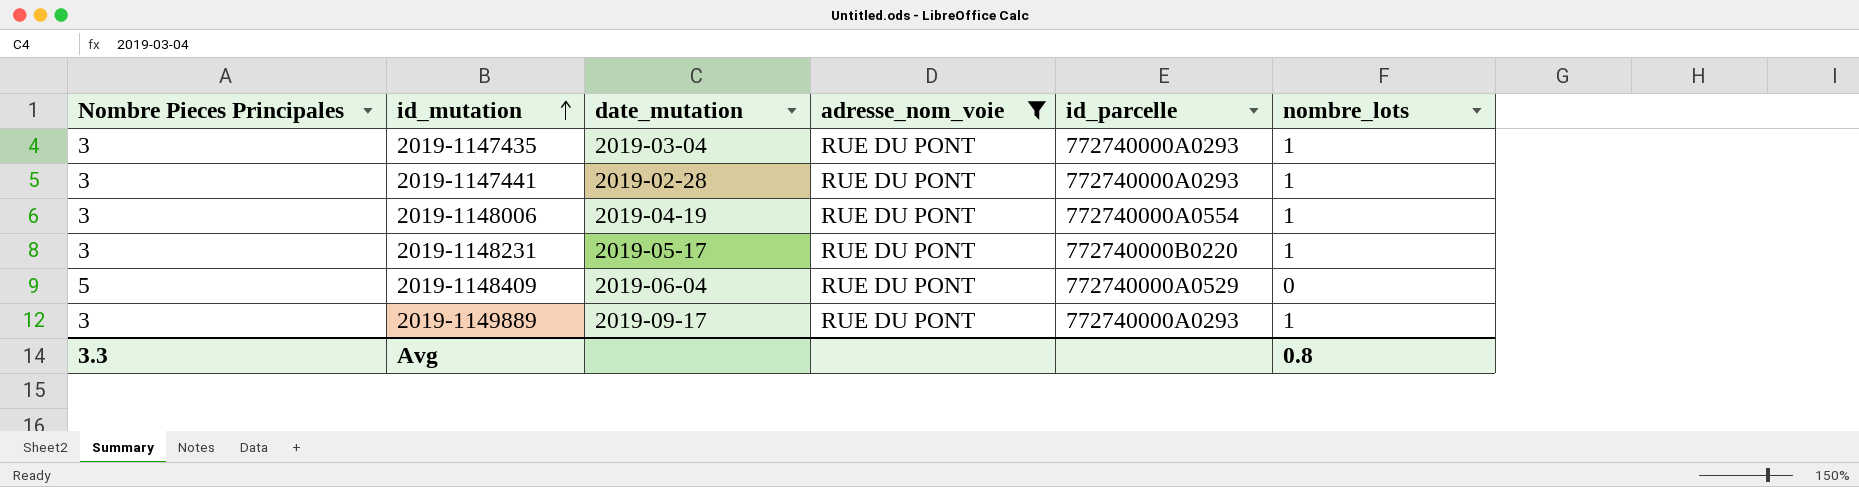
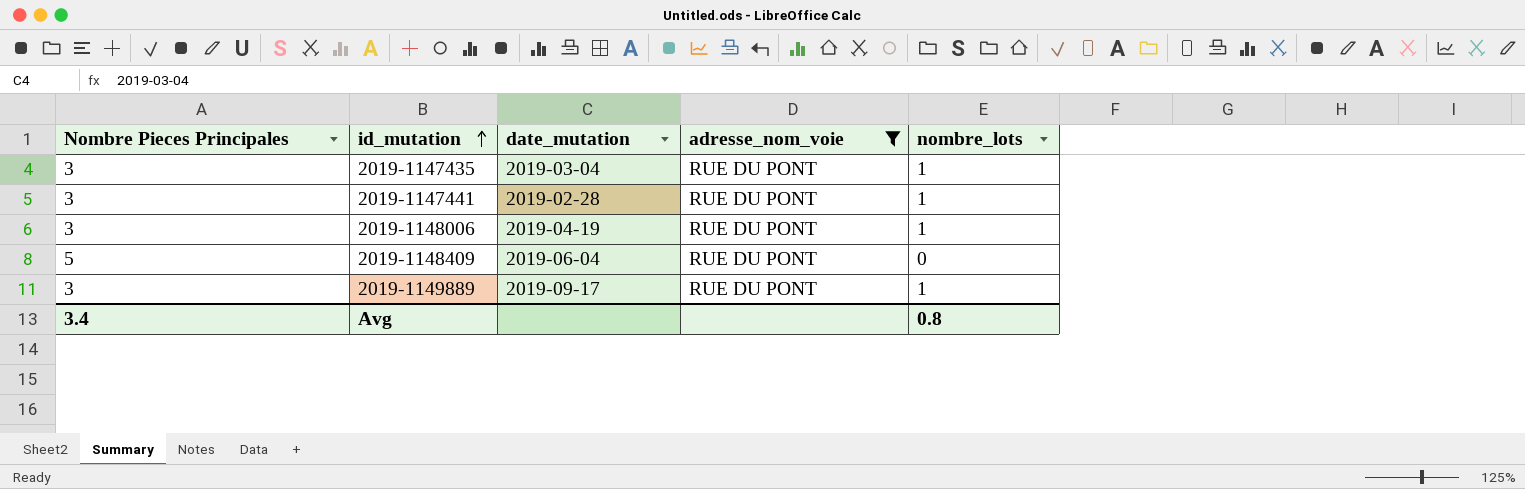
column id_parcelle | position: 5 -> none
row 2019-1148231: 3 | 2019-05-17 | RUE DU PONT | 772740000B0220 | 1 -> none
Avg | Nombre Pieces Principales: 3.3 -> 3.4

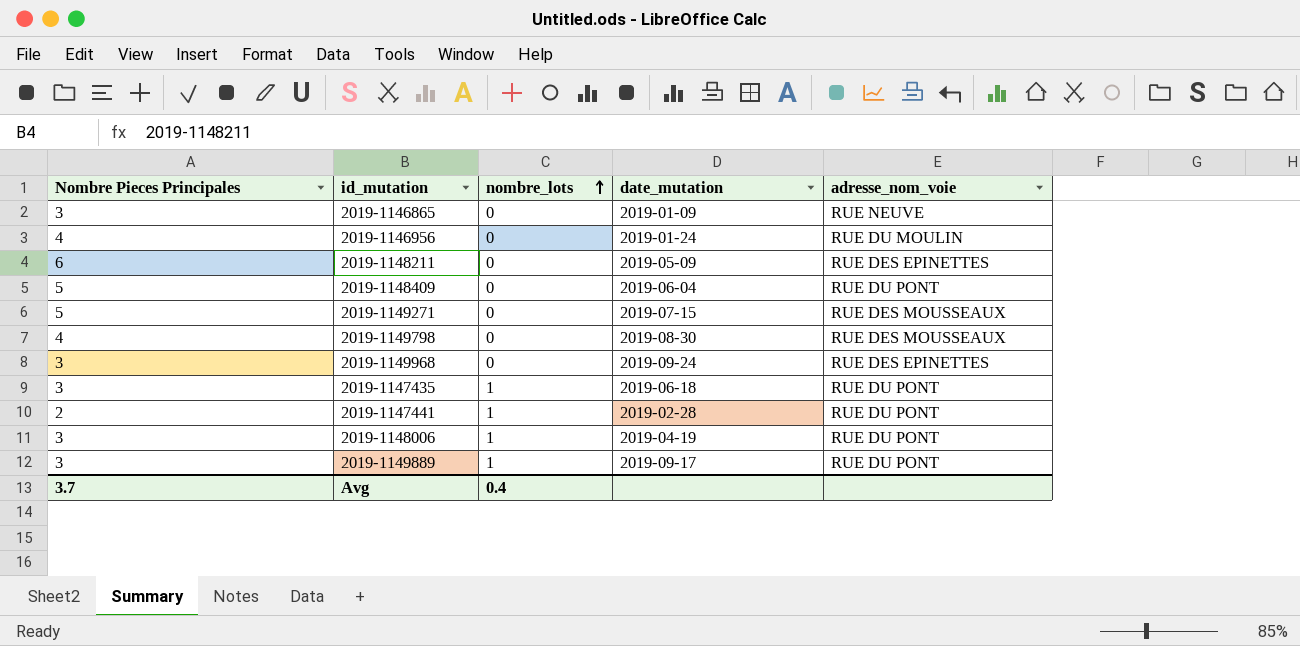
filter: adresse_nom_voie = RUE DU PONT -> none
row order: id_mutation ascending -> nombre_lots ascending
column nombre_lots | position: 5 -> 3
2019-1147435 | date_mutation: 2019-03-04 -> 2019-06-18
2019-1147441 | Nombre Pieces Principales: 3 -> 2
Avg | Nombre Pieces Principales: 3.4 -> 3.7
Avg | nombre_lots: 0.8 -> 0.4

